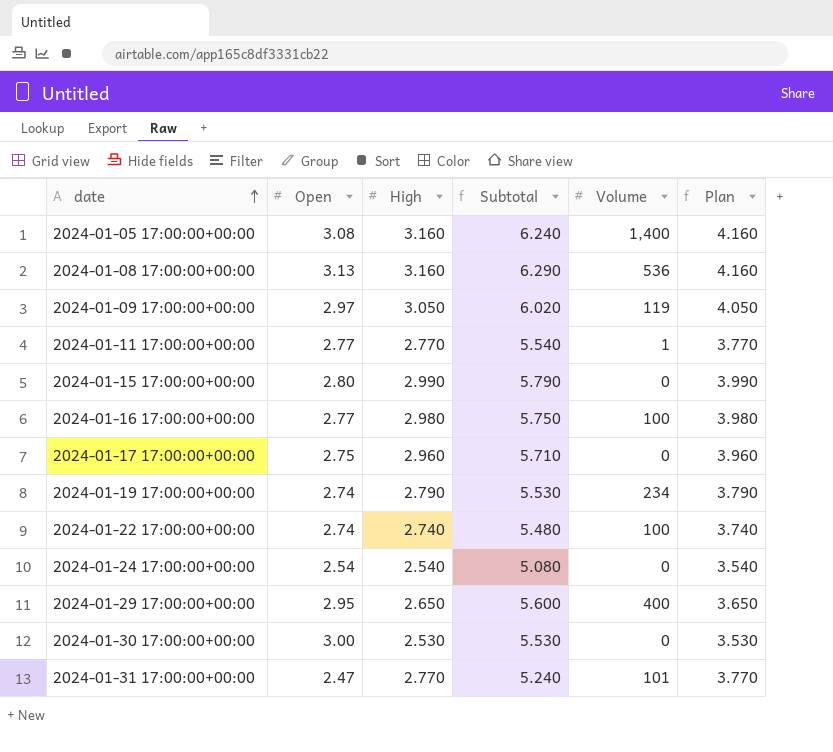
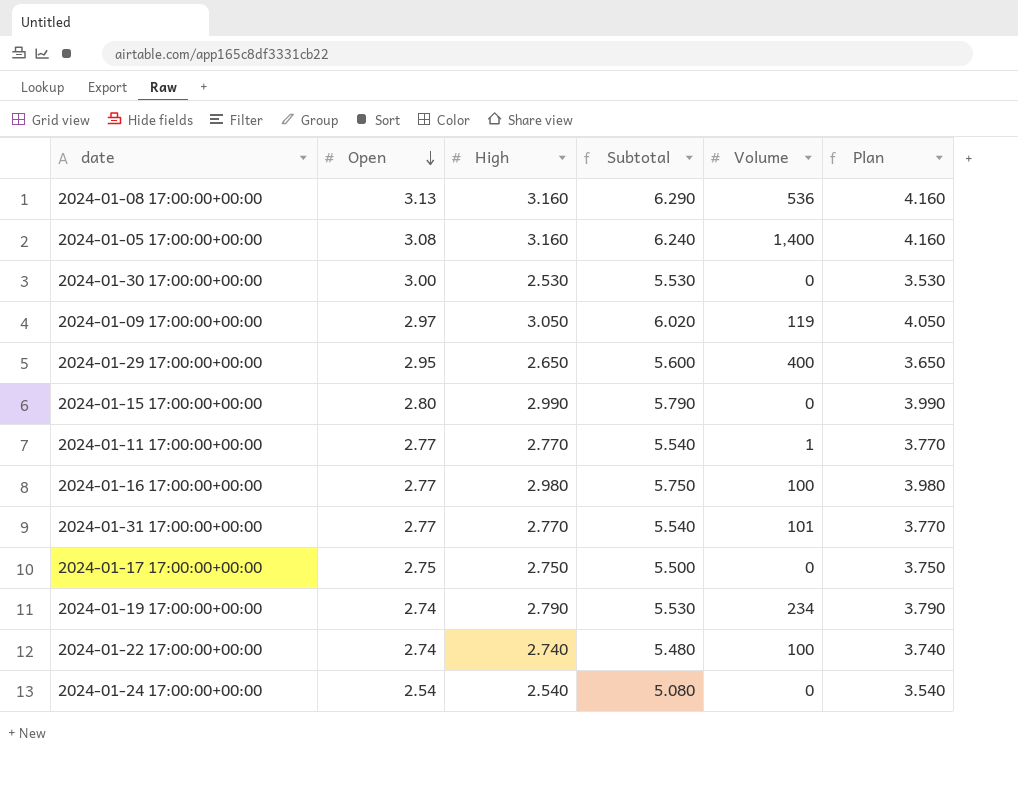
row order: date ascending -> Open descending
2024-01-31 17:00:00+00:00 | Open: 2.47 -> 2.77
2024-01-31 17:00:00+00:00 | Subtotal: 5.240 -> 5.540
2024-01-17 17:00:00+00:00 | High: 2.960 -> 2.750
2024-01-17 17:00:00+00:00 | Subtotal: 5.710 -> 5.500
2024-01-17 17:00:00+00:00 | Plan: 3.960 -> 3.750

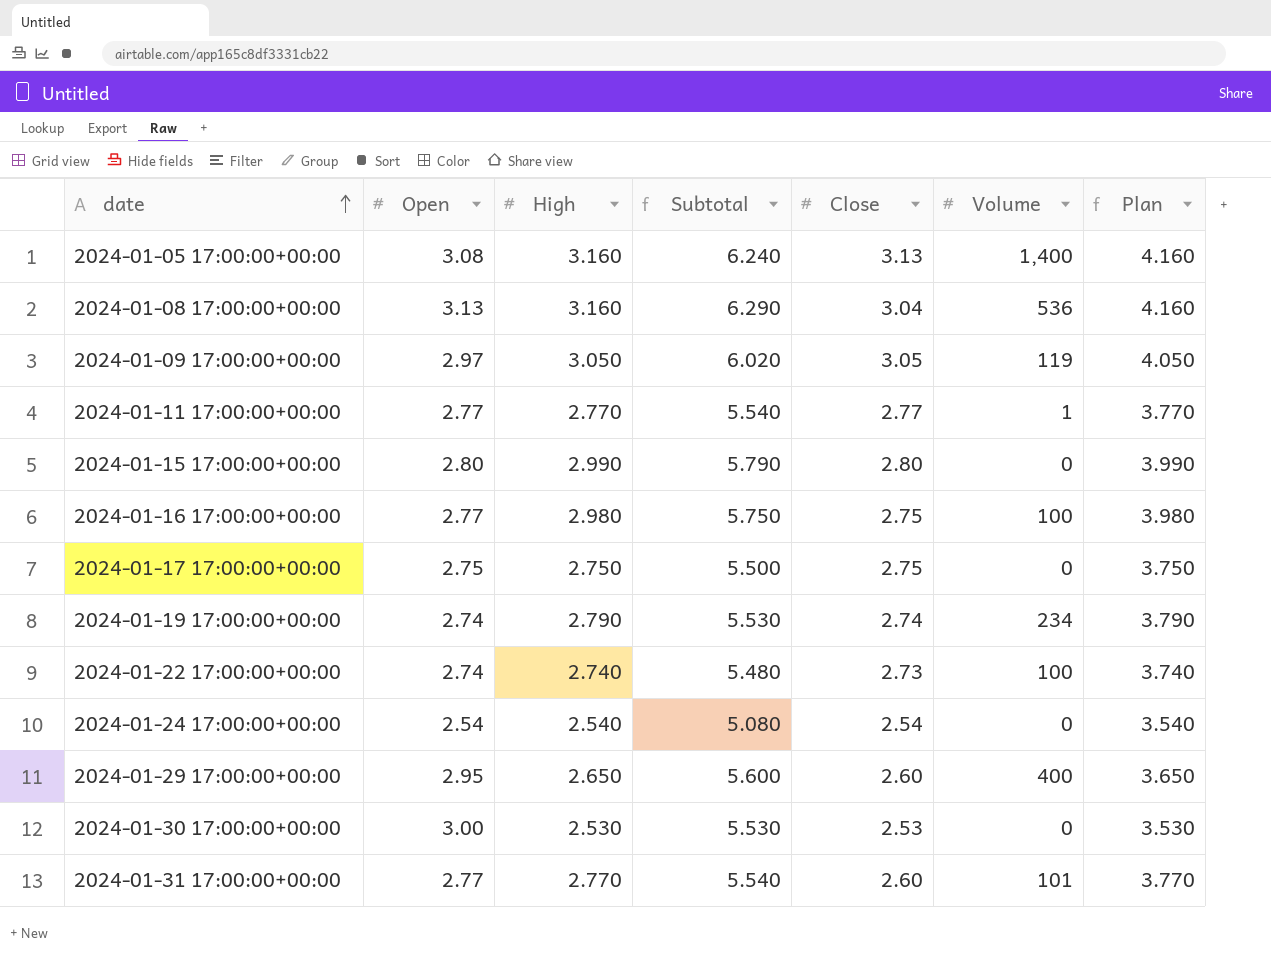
row order: Open descending -> date ascending
column Close | position: none -> 5

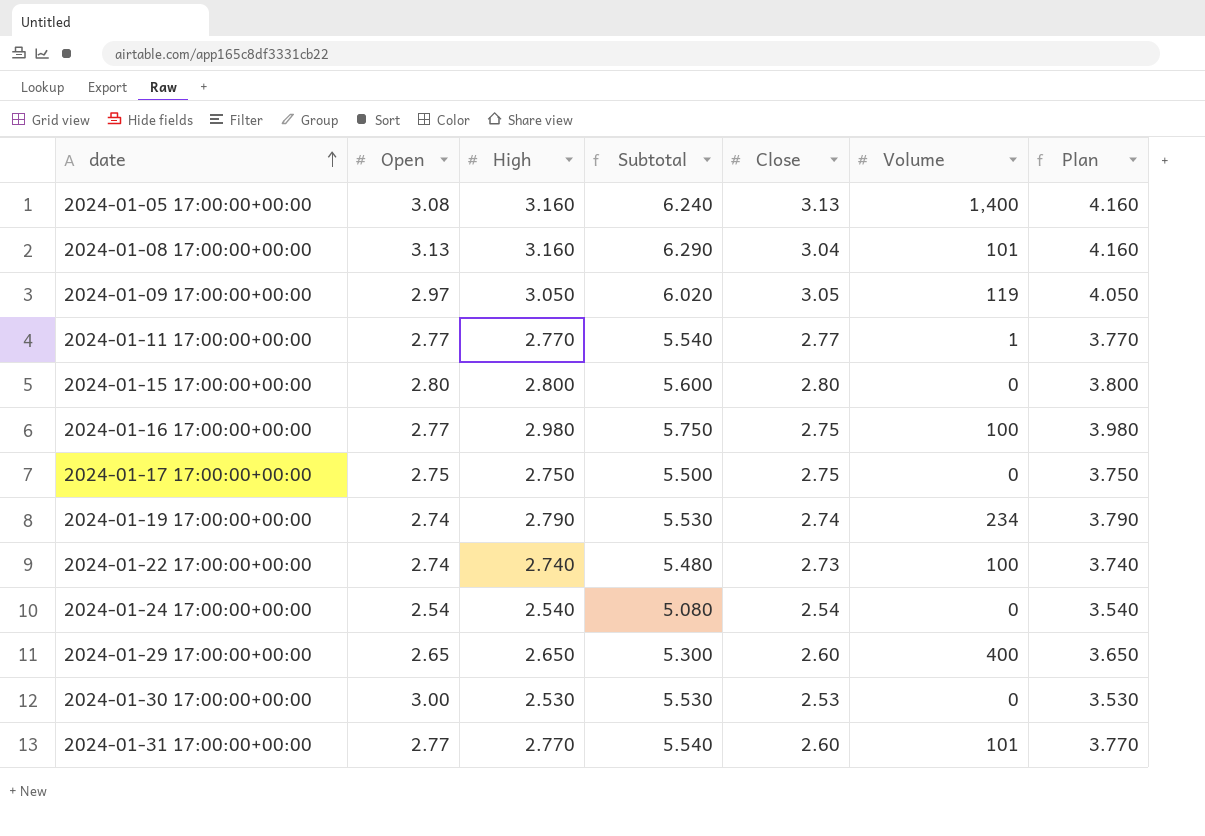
2024-01-08 17:00:00+00:00 | Volume: 536 -> 101
2024-01-15 17:00:00+00:00 | High: 2.990 -> 2.800
2024-01-15 17:00:00+00:00 | Subtotal: 5.790 -> 5.600
2024-01-15 17:00:00+00:00 | Plan: 3.990 -> 3.800
2024-01-29 17:00:00+00:00 | Open: 2.95 -> 2.65
2024-01-29 17:00:00+00:00 | Subtotal: 5.600 -> 5.300

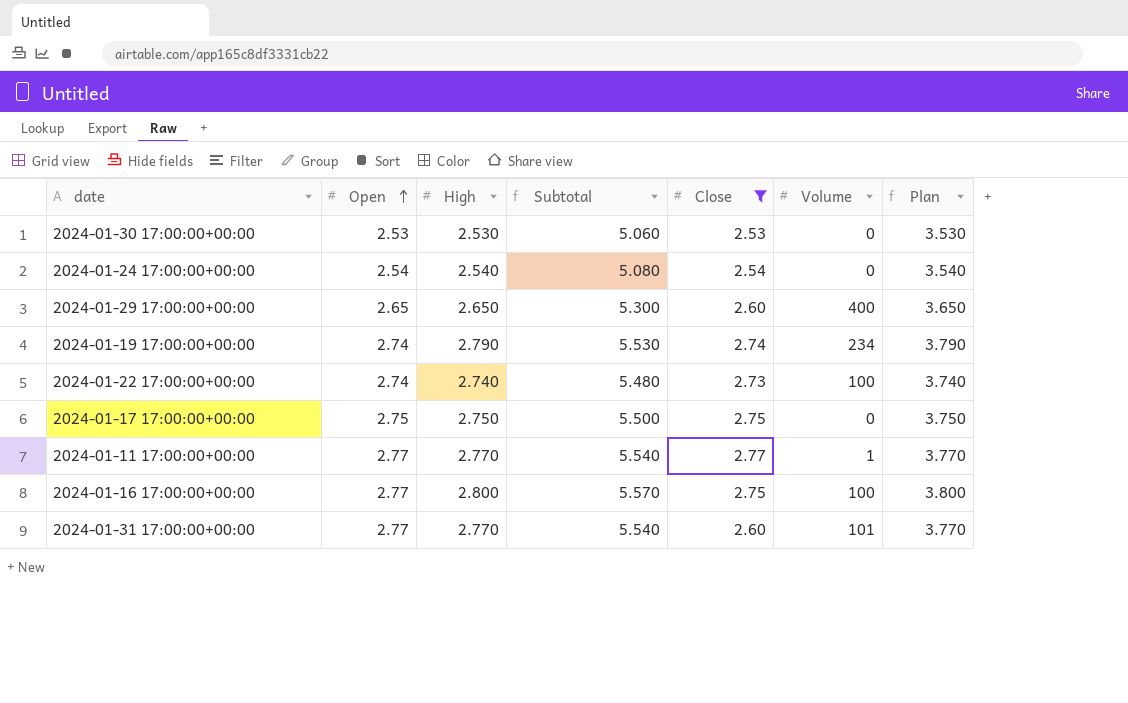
filter: none -> Close <= 2.77
row order: date ascending -> Open ascending
2024-01-30 17:00:00+00:00 | Open: 3.00 -> 2.53
2024-01-30 17:00:00+00:00 | Subtotal: 5.530 -> 5.060
2024-01-16 17:00:00+00:00 | High: 2.980 -> 2.800
2024-01-16 17:00:00+00:00 | Subtotal: 5.750 -> 5.570
2024-01-16 17:00:00+00:00 | Plan: 3.980 -> 3.800

